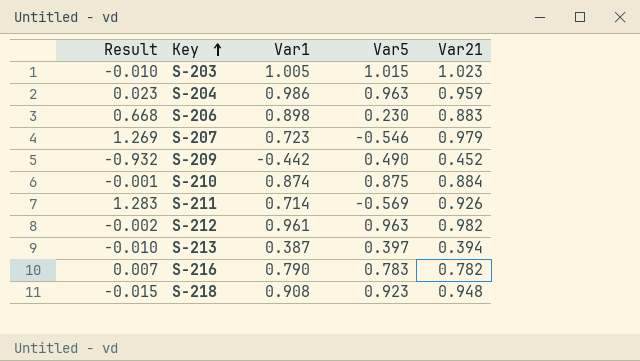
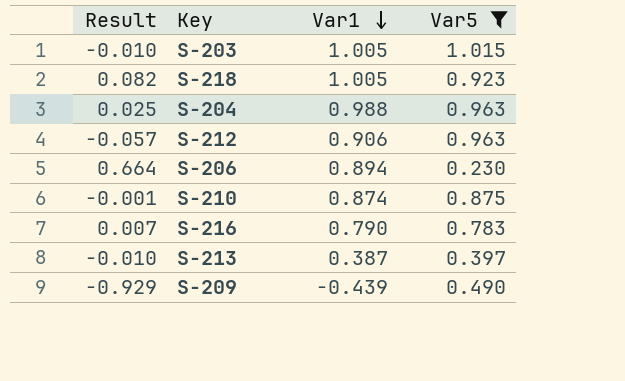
filter: none -> Var5 >= 0.230
row order: Key ascending -> Var1 descending
column Var21 | position: 5 -> none
S-218 | Result: -0.015 -> 0.082
S-218 | Var1: 0.908 -> 1.005
S-204 | Result: 0.023 -> 0.025
S-204 | Var1: 0.986 -> 0.988
S-212 | Result: -0.002 -> -0.057
S-212 | Var1: 0.961 -> 0.906
S-206 | Result: 0.668 -> 0.664
S-206 | Var1: 0.898 -> 0.894
S-209 | Result: -0.932 -> -0.929
S-209 | Var1: -0.442 -> -0.439

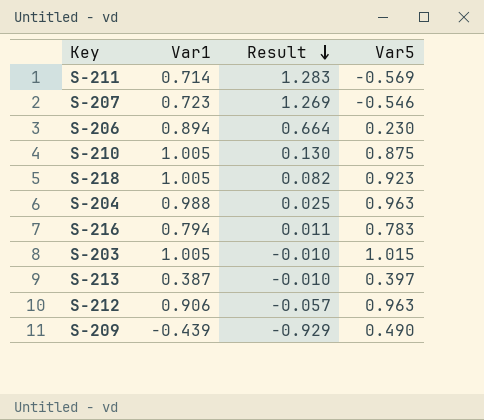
filter: Var5 >= 0.230 -> none
row order: Var1 descending -> Result descending
column Result | position: 1 -> 3
S-210 | Var1: 0.874 -> 1.005
S-210 | Result: -0.001 -> 0.130
S-216 | Var1: 0.790 -> 0.794
S-216 | Result: 0.007 -> 0.011

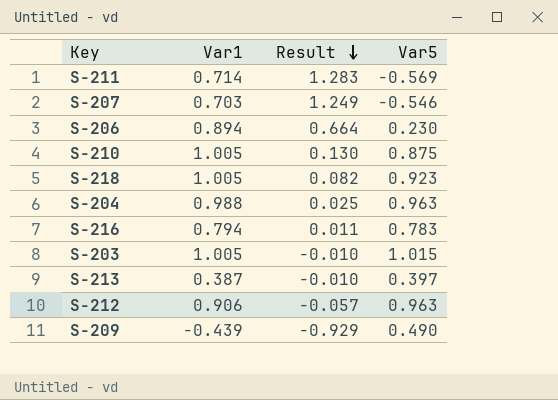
S-207 | Var1: 0.723 -> 0.703
S-207 | Result: 1.269 -> 1.249

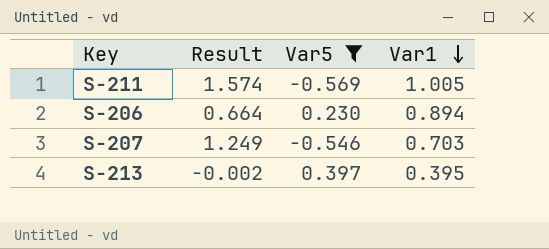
filter: none -> Var5 <= 0.397
row order: Result descending -> Var1 descending
column Var1 | position: 2 -> 4
S-211 | Result: 1.283 -> 1.574
S-211 | Var1: 0.714 -> 1.005
S-213 | Result: -0.010 -> -0.002
S-213 | Var1: 0.387 -> 0.395

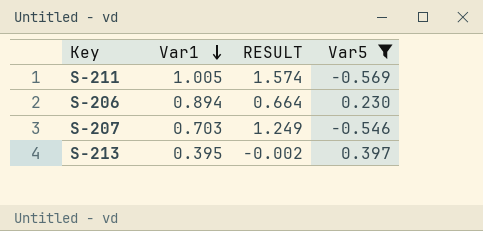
column Var1 | position: 4 -> 2
column name: Result -> RESULT

